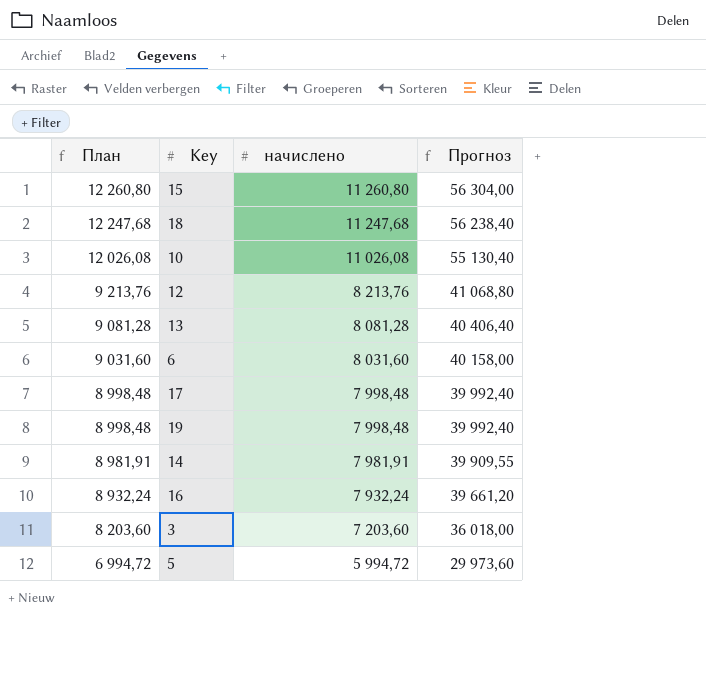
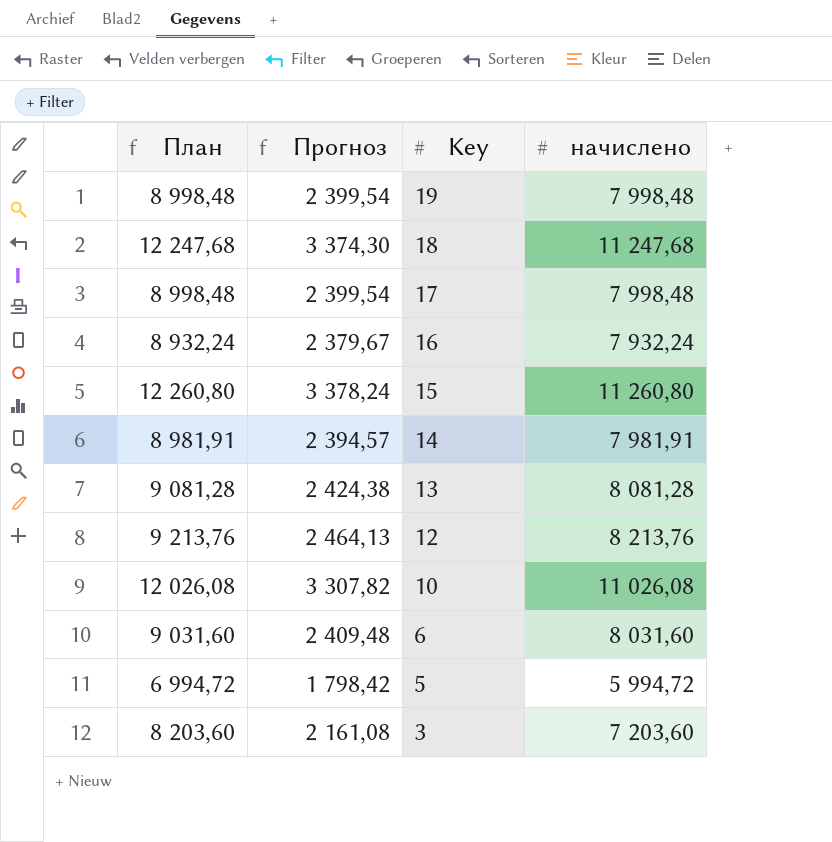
row order: План descending -> Key descending
column Прогноз | formula: [начислено] * 5 -> [начислено] * 0,3
column Прогноз | position: 4 -> 2

